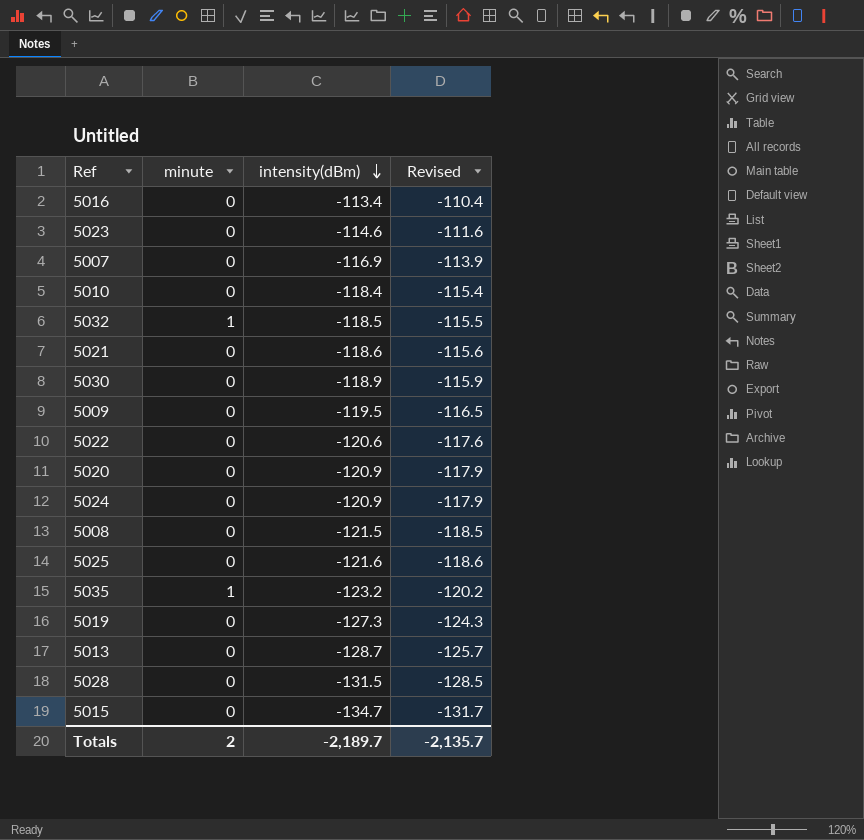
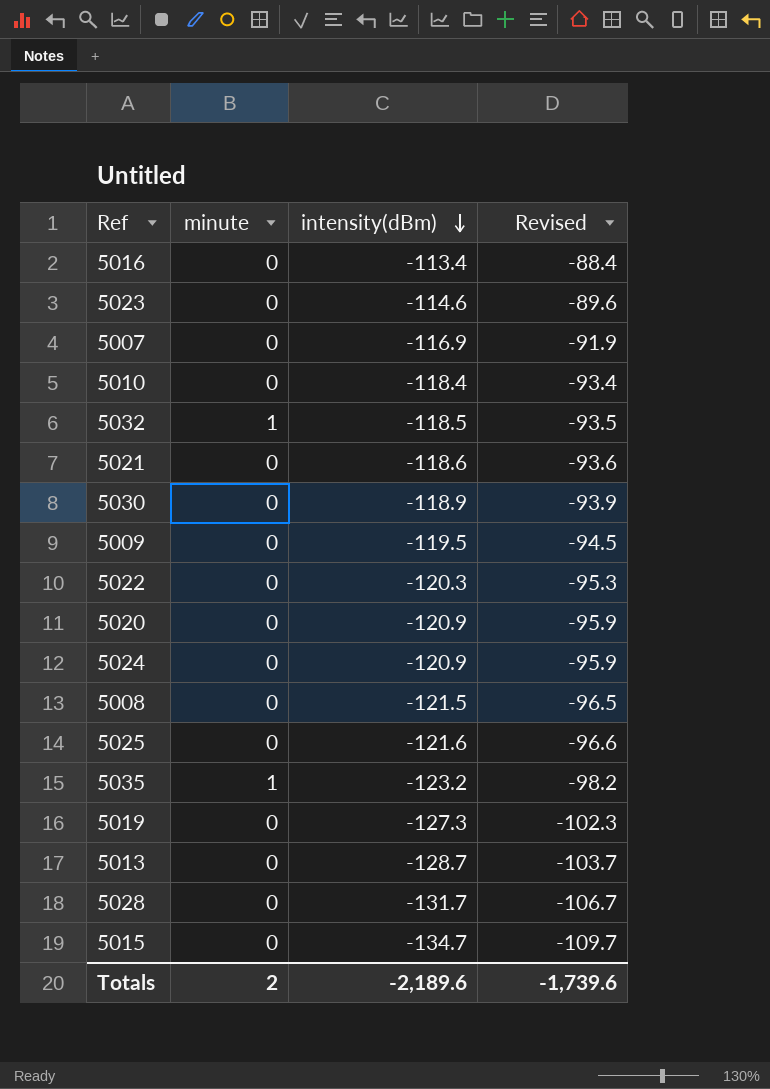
column Revised | formula: [intensity(dBm)] + 3 -> [intensity(dBm)] + 25
5022 | intensity(dBm): -120.6 -> -120.3
5028 | intensity(dBm): -131.5 -> -131.7
Totals | intensity(dBm): -2,189.7 -> -2,189.6
Totals | Revised: -2,135.7 -> -1,739.6

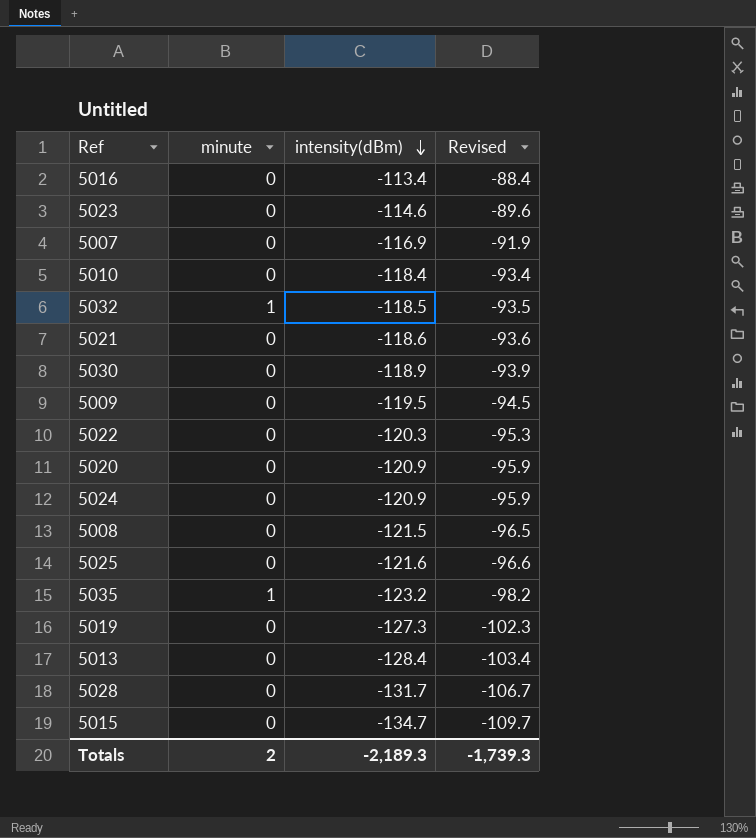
5013 | intensity(dBm): -128.7 -> -128.4
5013 | Revised: -103.7 -> -103.4
Totals | intensity(dBm): -2,189.6 -> -2,189.3
Totals | Revised: -1,739.6 -> -1,739.3

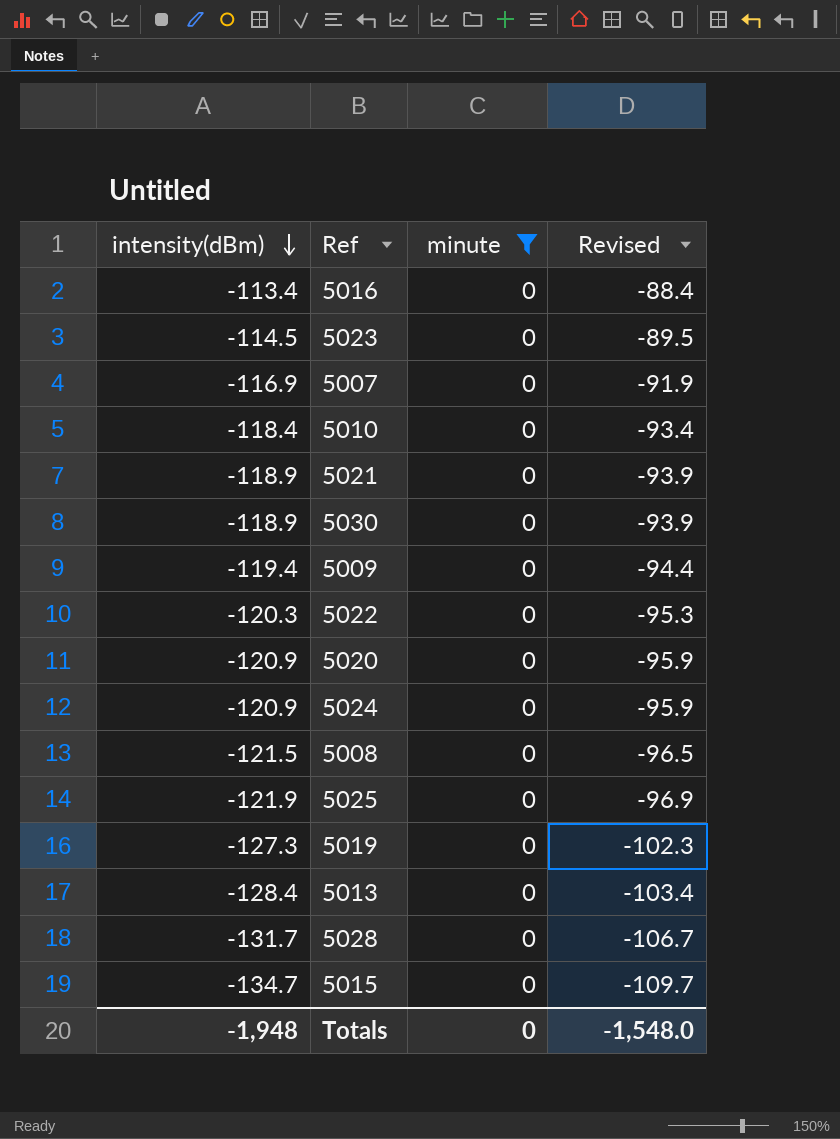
filter: none -> minute = 0
column intensity(dBm) | position: 3 -> 1
5023 | intensity(dBm): -114.6 -> -114.5
5023 | Revised: -89.6 -> -89.5
5021 | intensity(dBm): -118.6 -> -118.9
5021 | Revised: -93.6 -> -93.9
5009 | intensity(dBm): -119.5 -> -119.4
5009 | Revised: -94.5 -> -94.4
5025 | intensity(dBm): -121.6 -> -121.9
5025 | Revised: -96.6 -> -96.9
Totals | intensity(dBm): -2,189.3 -> -1,948
Totals | minute: 2 -> 0
Totals | Revised: -1,739.3 -> -1,548.0

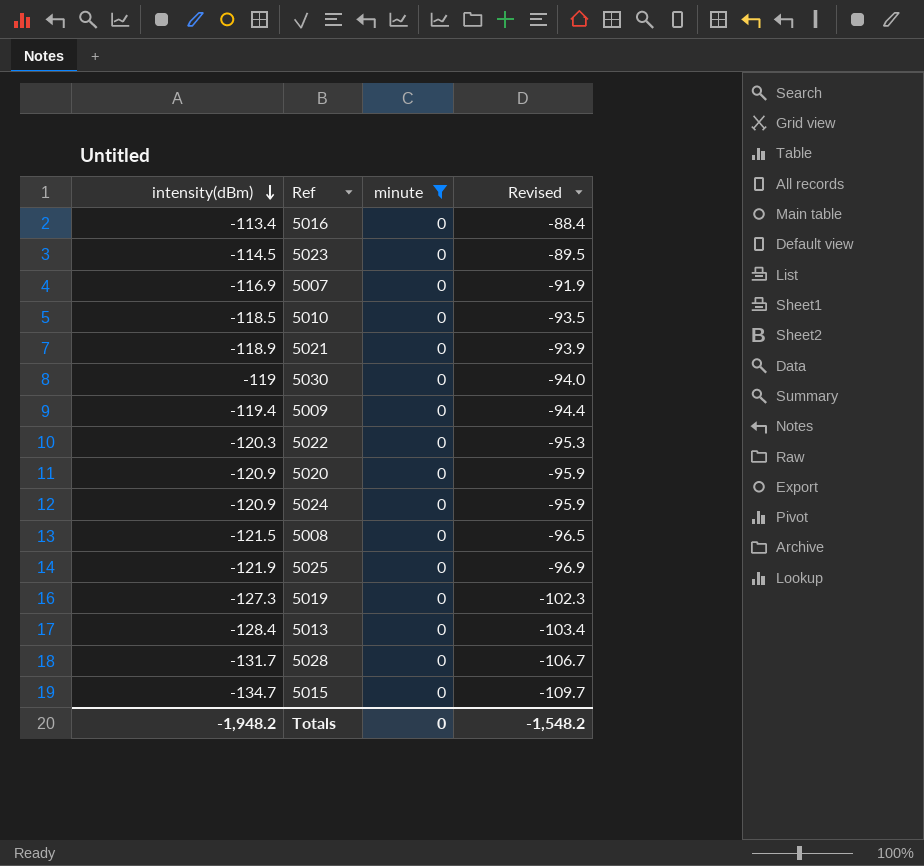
5010 | intensity(dBm): -118.4 -> -118.5
5010 | Revised: -93.4 -> -93.5
5030 | intensity(dBm): -118.9 -> -119
5030 | Revised: -93.9 -> -94.0
Totals | intensity(dBm): -1,948 -> -1,948.2
Totals | Revised: -1,548.0 -> -1,548.2

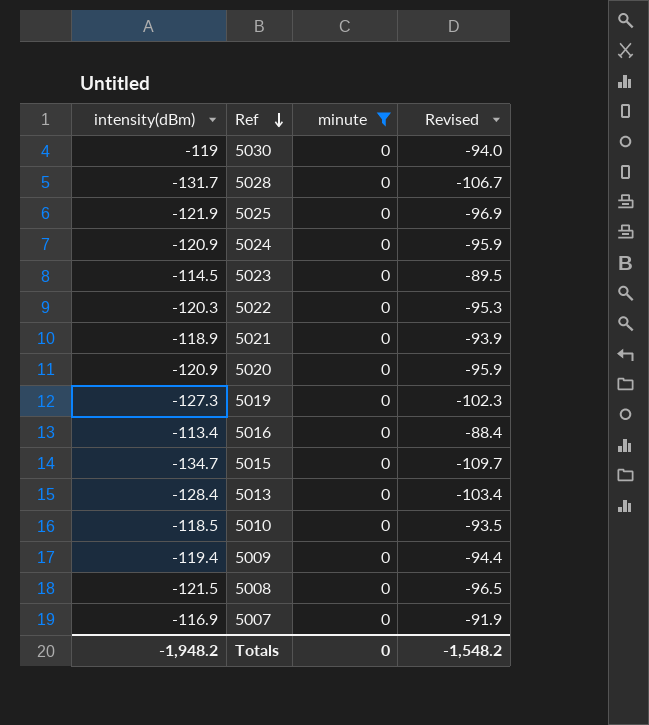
row order: intensity(dBm) descending -> Ref descending

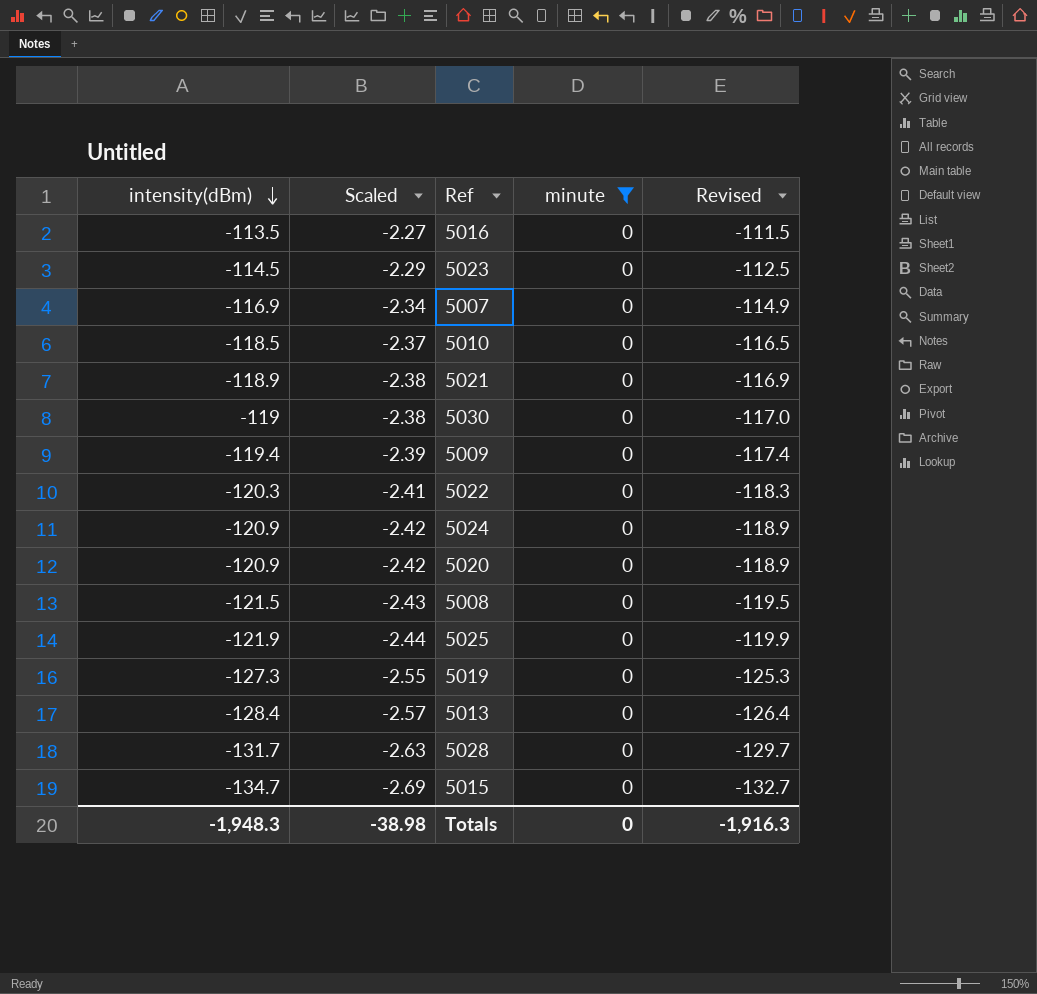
row order: Ref descending -> intensity(dBm) descending
column Scaled | formula: none -> [intensity(dBm)] * 0.02
column Revised | formula: [intensity(dBm)] + 25 -> [intensity(dBm)] + 2
5016 | intensity(dBm): -113.4 -> -113.5
Totals | intensity(dBm): -1,948.2 -> -1,948.3
Totals | Revised: -1,548.2 -> -1,916.3

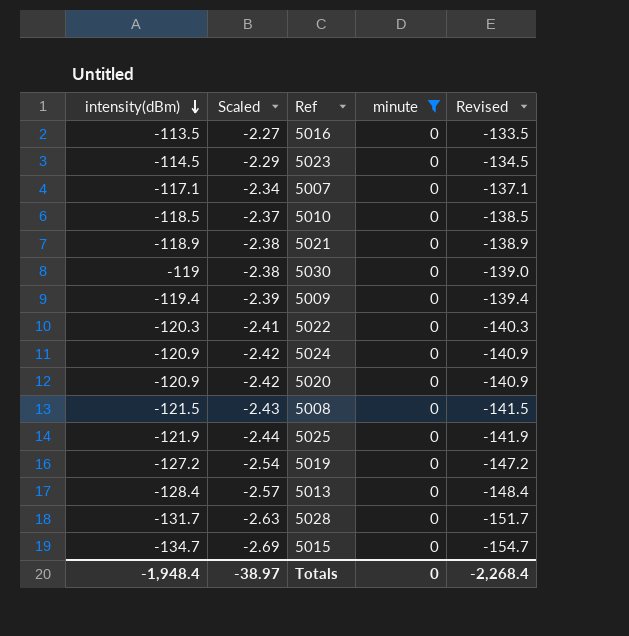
column Revised | formula: [intensity(dBm)] + 2 -> [intensity(dBm)] - 20
5007 | intensity(dBm): -116.9 -> -117.1
5019 | intensity(dBm): -127.3 -> -127.2
5019 | Scaled: -2.55 -> -2.54
Totals | intensity(dBm): -1,948.3 -> -1,948.4
Totals | Scaled: -38.98 -> -38.97
Totals | Revised: -1,916.3 -> -2,268.4

